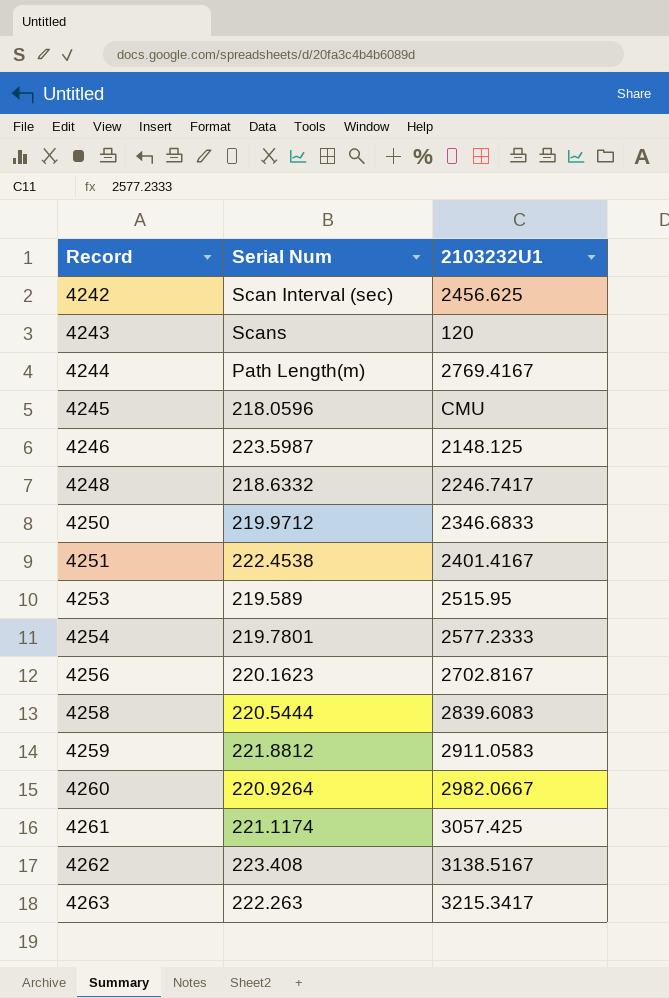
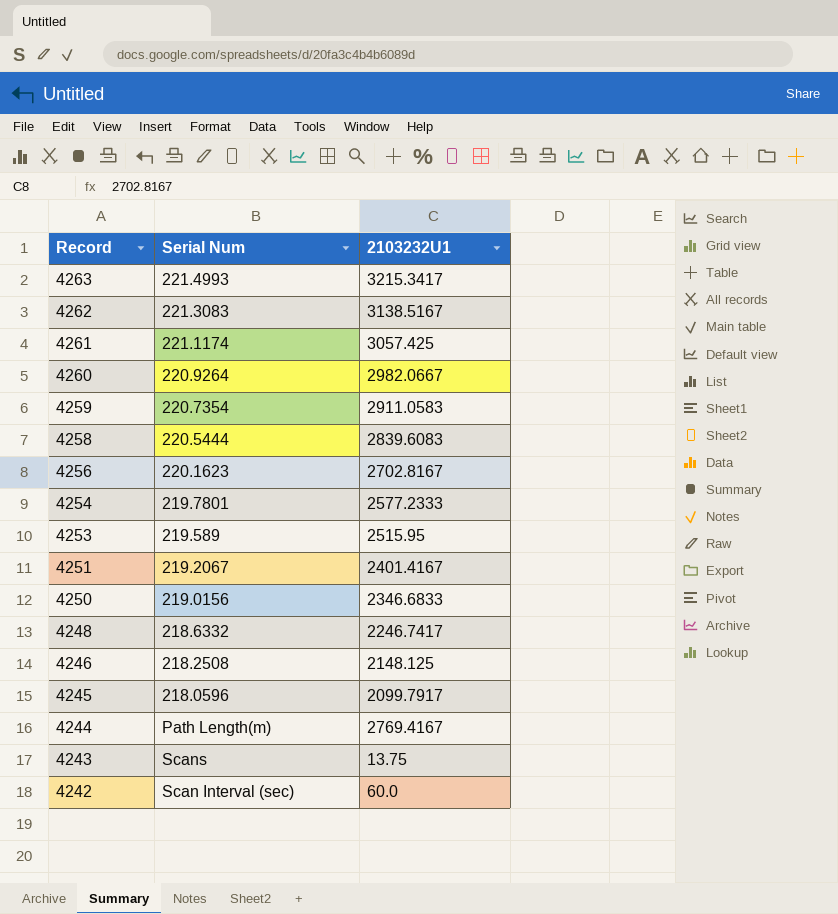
row order: Record ascending -> Record descending
4263 | Serial Num: 222.263 -> 221.4993
4262 | Serial Num: 223.408 -> 221.3083
4259 | Serial Num: 221.8812 -> 220.7354
4251 | Serial Num: 222.4538 -> 219.2067
4250 | Serial Num: 219.9712 -> 219.0156
4246 | Serial Num: 223.5987 -> 218.2508
4245 | 2103232U1: CMU -> 2099.7917
4243 | 2103232U1: 120 -> 13.75
4242 | 2103232U1: 2456.625 -> 60.0

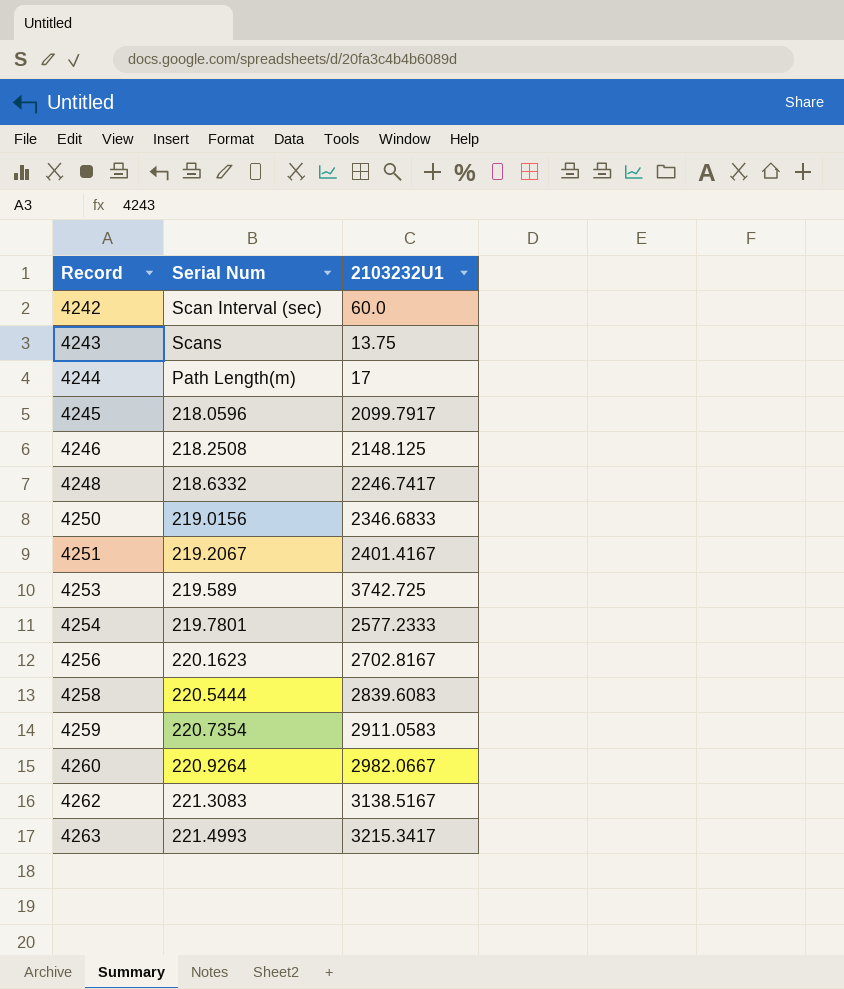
row order: Record descending -> Record ascending
row 4261: 221.1174 | 3057.425 -> none
4244 | 2103232U1: 2769.4167 -> 17
4253 | 2103232U1: 2515.95 -> 3742.725

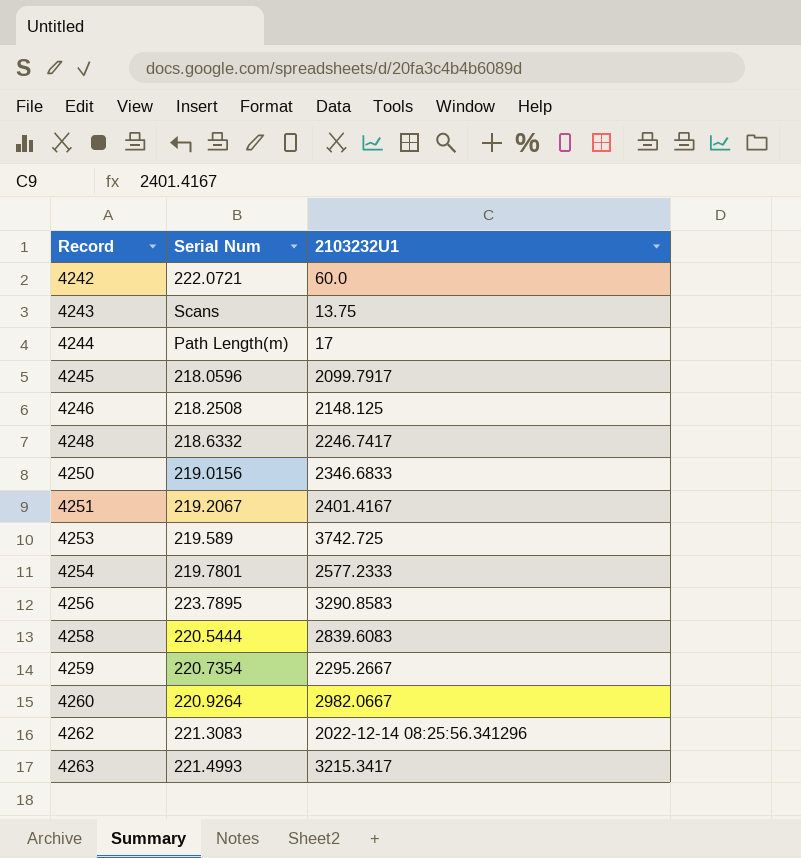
4242 | Serial Num: Scan Interval (sec) -> 222.0721
4256 | Serial Num: 220.1623 -> 223.7895
4256 | 2103232U1: 2702.8167 -> 3290.8583
4259 | 2103232U1: 2911.0583 -> 2295.2667
4262 | 2103232U1: 3138.5167 -> 2022-12-14 08:25:56.341296

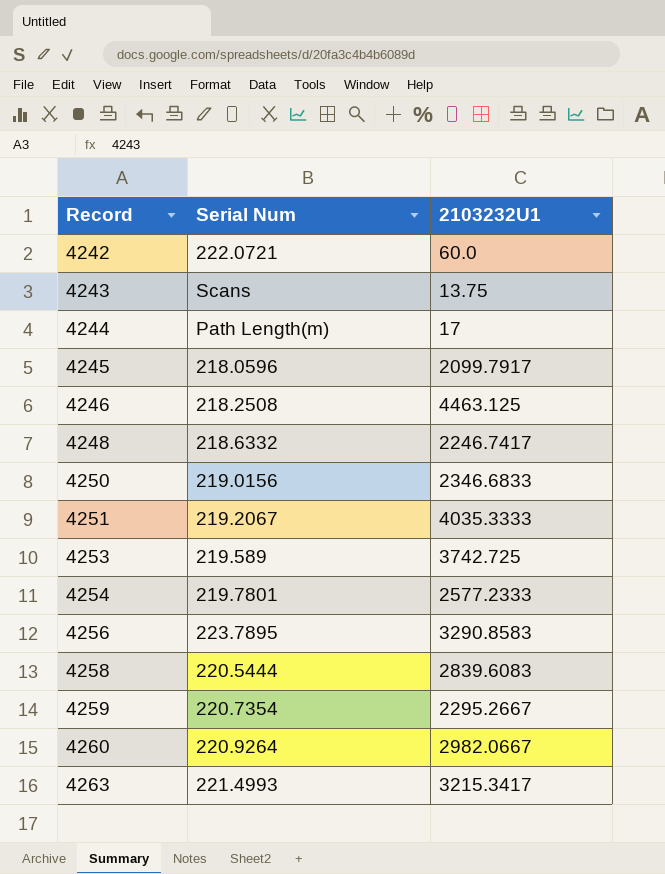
row 4262: 221.3083 | 2022-12-14 08:25:56.341296 -> none
4246 | 2103232U1: 2148.125 -> 4463.125
4251 | 2103232U1: 2401.4167 -> 4035.3333

